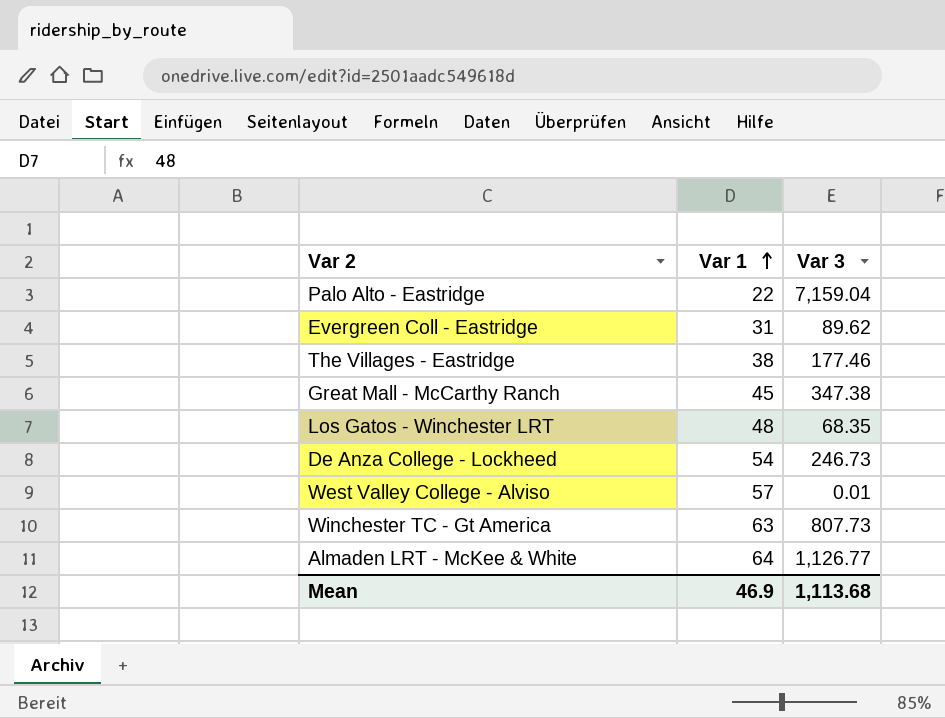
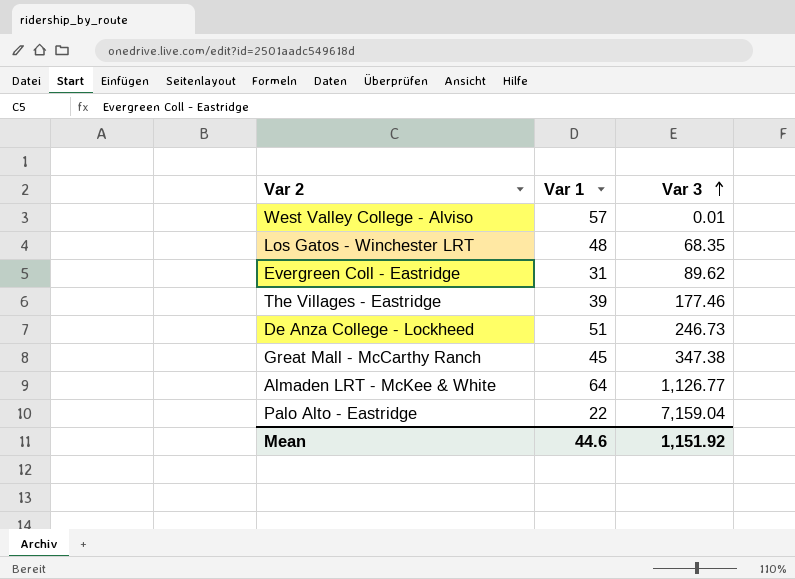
row order: Var 1 ascending -> Var 3 ascending
row Winchester TC - Gt America: 63 | 807.73 -> none
The Villages - Eastridge | Var 1: 38 -> 39
De Anza College - Lockheed | Var 1: 54 -> 51
Mean | Var 1: 46.9 -> 44.6
Mean | Var 3: 1,113.68 -> 1,151.92

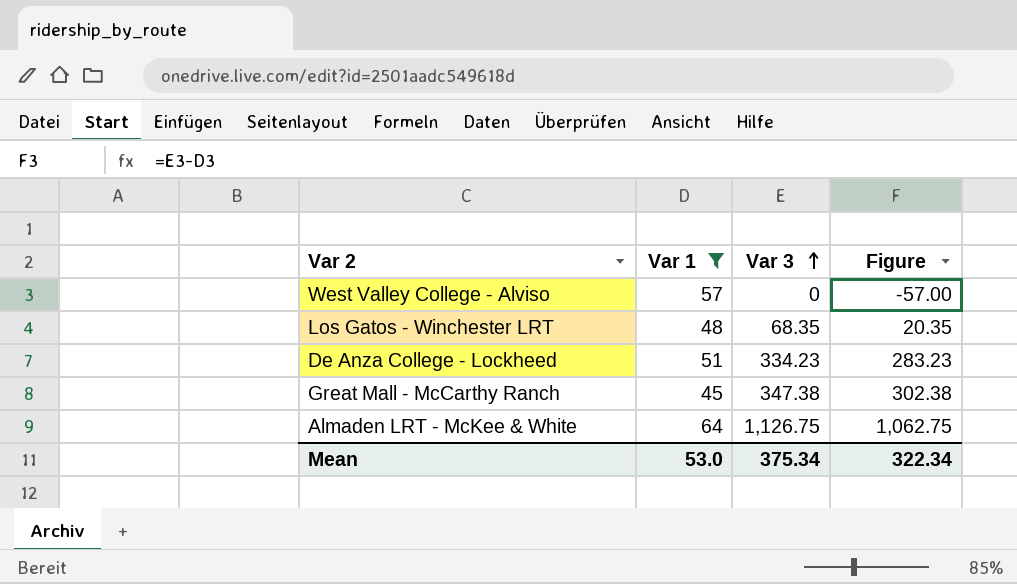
filter: none -> Var 1 >= 45
column Figure | formula: none -> [Var 3] - [Var 1]
West Valley College - Alviso | Var 3: 0.01 -> 0
De Anza College - Lockheed | Var 3: 246.73 -> 334.23
Almaden LRT - McKee & White | Var 3: 1,126.77 -> 1,126.75
Mean | Var 1: 44.6 -> 53.0
Mean | Var 3: 1,151.92 -> 375.34

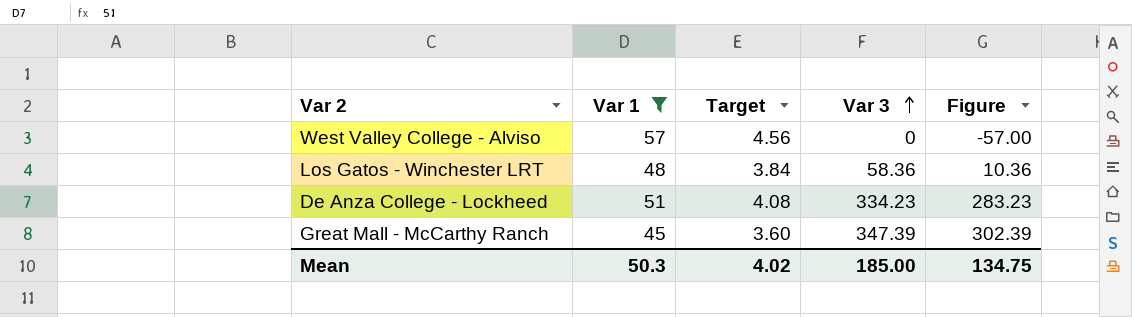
column Target | formula: none -> [Var 1] * 0.08
row Almaden LRT - McKee & White: 64 | 1,126.75 | 1,062.75 -> none
Los Gatos - Winchester LRT | Var 3: 68.35 -> 58.36
Los Gatos - Winchester LRT | Figure: 20.35 -> 10.36
Great Mall - McCarthy Ranch | Var 3: 347.38 -> 347.39
Great Mall - McCarthy Ranch | Figure: 302.38 -> 302.39
Mean | Var 1: 53.0 -> 50.3
Mean | Var 3: 375.34 -> 185.00
Mean | Figure: 322.34 -> 134.75

